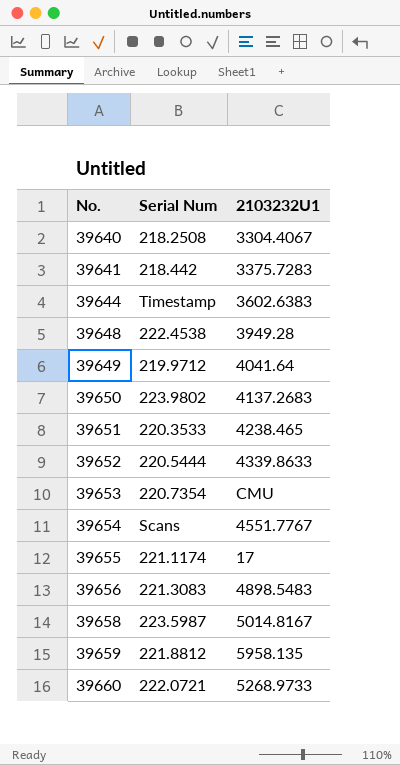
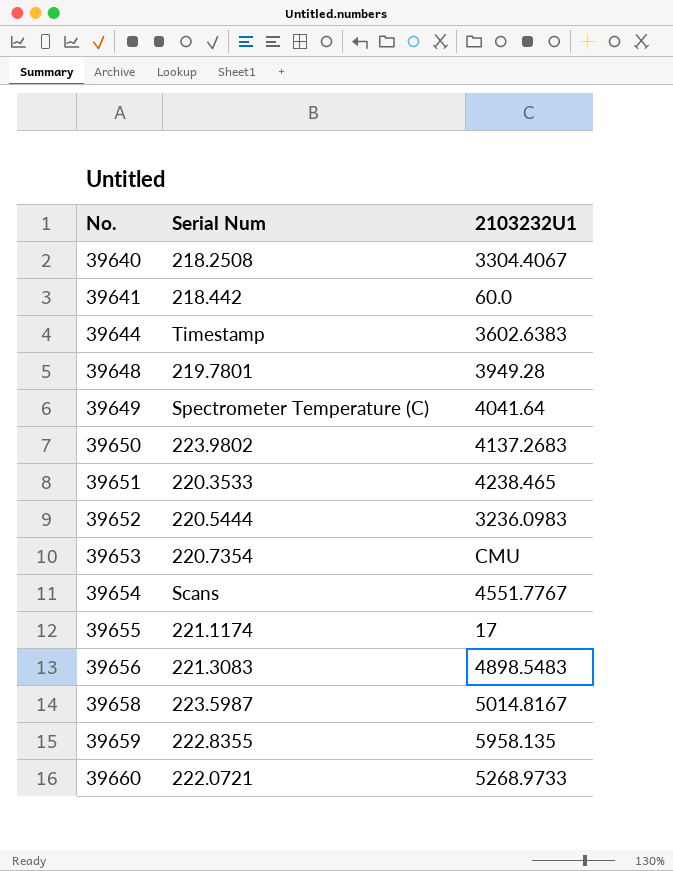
39641 | 2103232U1: 3375.7283 -> 60.0
39648 | Serial Num: 222.4538 -> 219.7801
39649 | Serial Num: 219.9712 -> Spectrometer Temperature (C)
39652 | 2103232U1: 4339.8633 -> 3236.0983
39659 | Serial Num: 221.8812 -> 222.8355

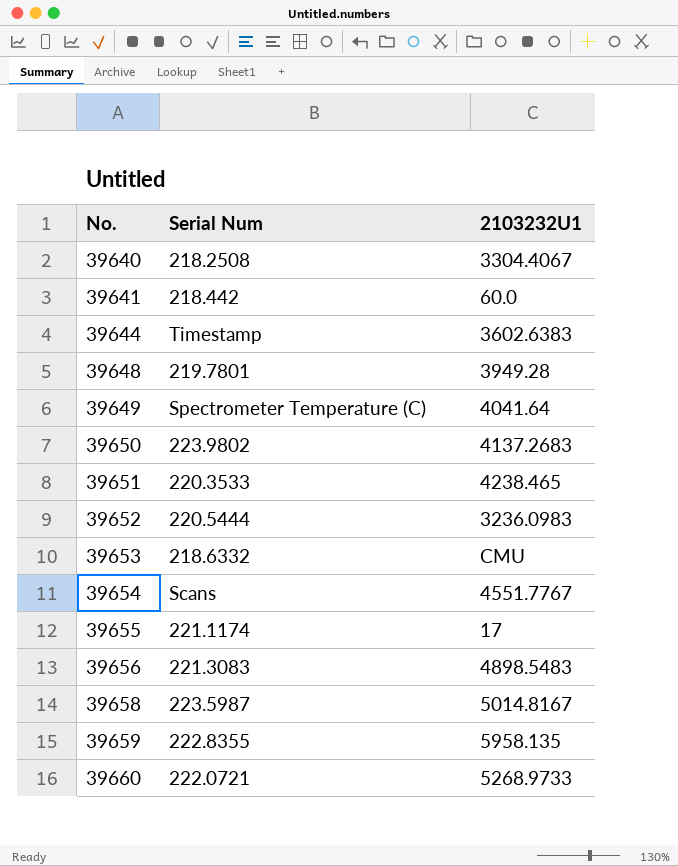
39653 | Serial Num: 220.7354 -> 218.6332

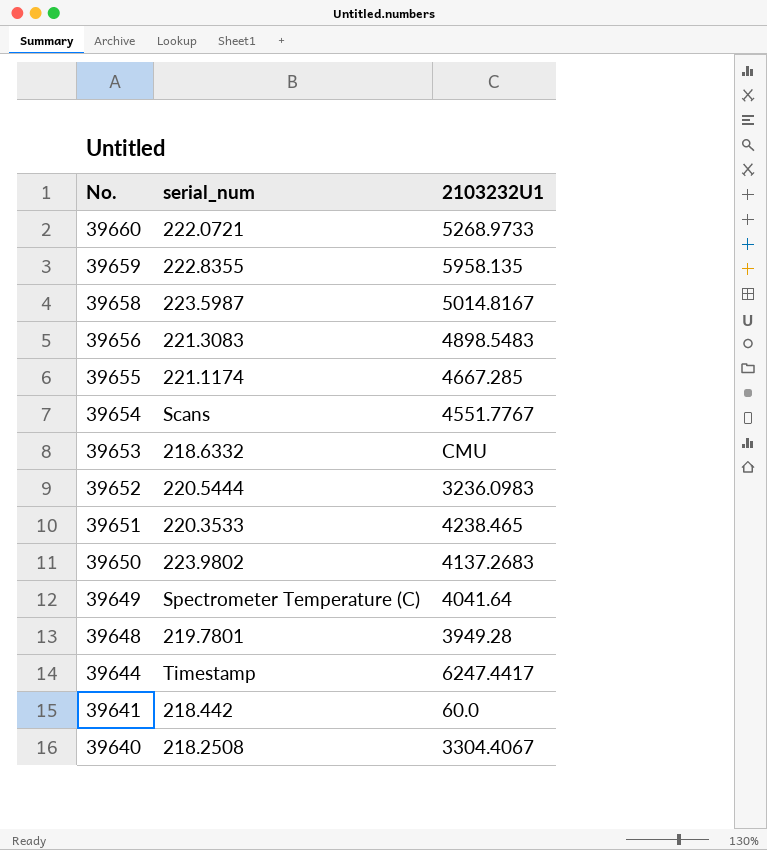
row order: No. ascending -> No. descending
column name: Serial Num -> serial_num
39655 | 2103232U1: 17 -> 4667.285
39644 | 2103232U1: 3602.6383 -> 6247.4417

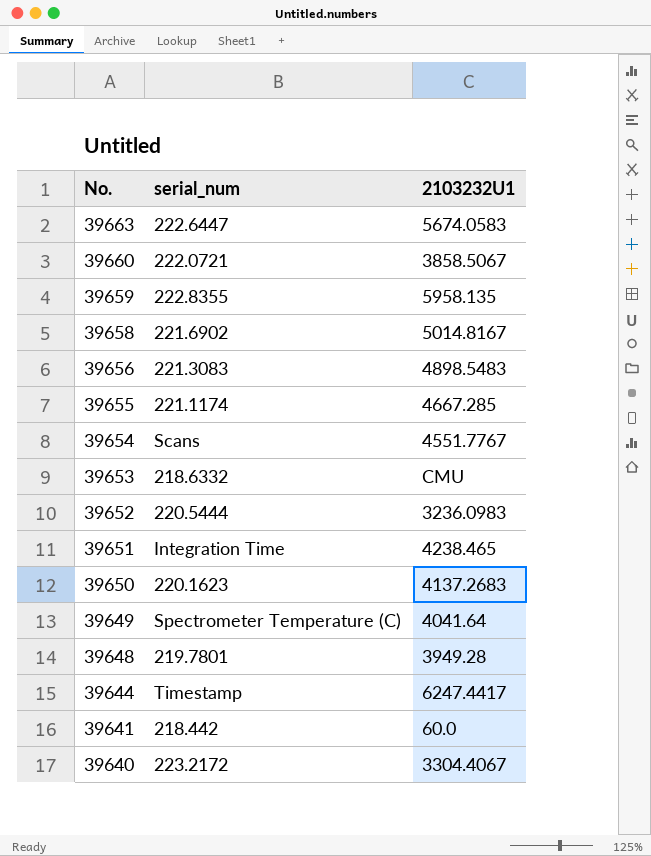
row 39663: none -> 222.6447 | 5674.0583
39660 | 2103232U1: 5268.9733 -> 3858.5067
39658 | serial_num: 223.5987 -> 221.6902
39651 | serial_num: 220.3533 -> Integration Time
39650 | serial_num: 223.9802 -> 220.1623
39640 | serial_num: 218.2508 -> 223.2172

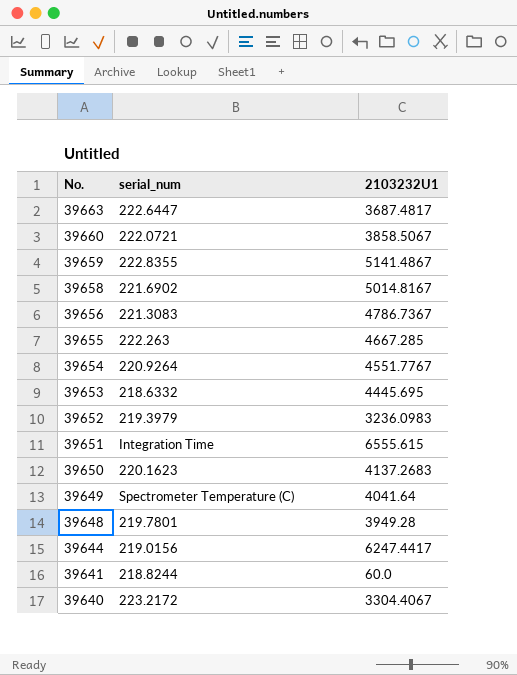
39663 | 2103232U1: 5674.0583 -> 3687.4817
39659 | 2103232U1: 5958.135 -> 5141.4867
39656 | 2103232U1: 4898.5483 -> 4786.7367
39655 | serial_num: 221.1174 -> 222.263
39654 | serial_num: Scans -> 220.9264
39653 | 2103232U1: CMU -> 4445.695
39652 | serial_num: 220.5444 -> 219.3979
39651 | 2103232U1: 4238.465 -> 6555.615
39644 | serial_num: Timestamp -> 219.0156
39641 | serial_num: 218.442 -> 218.8244

